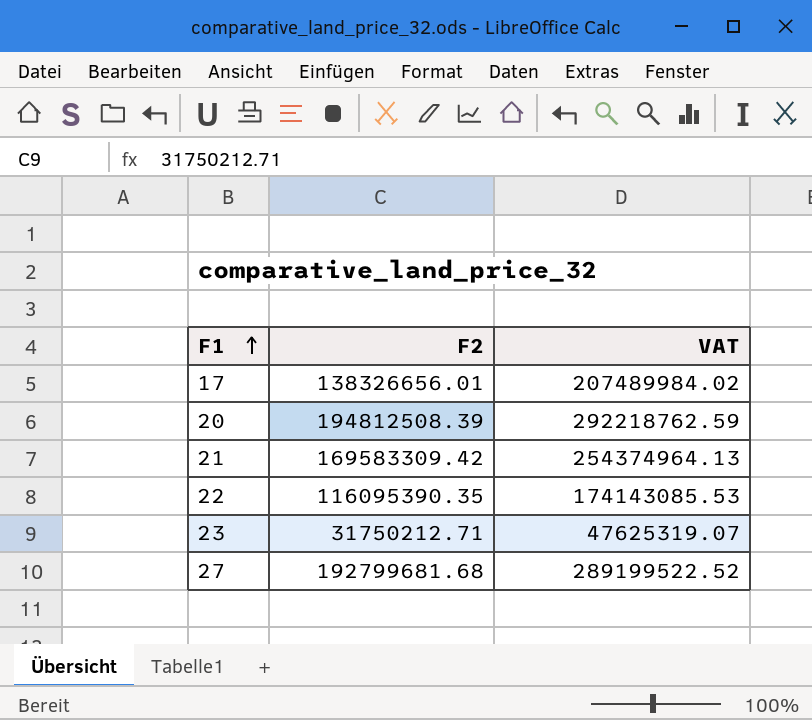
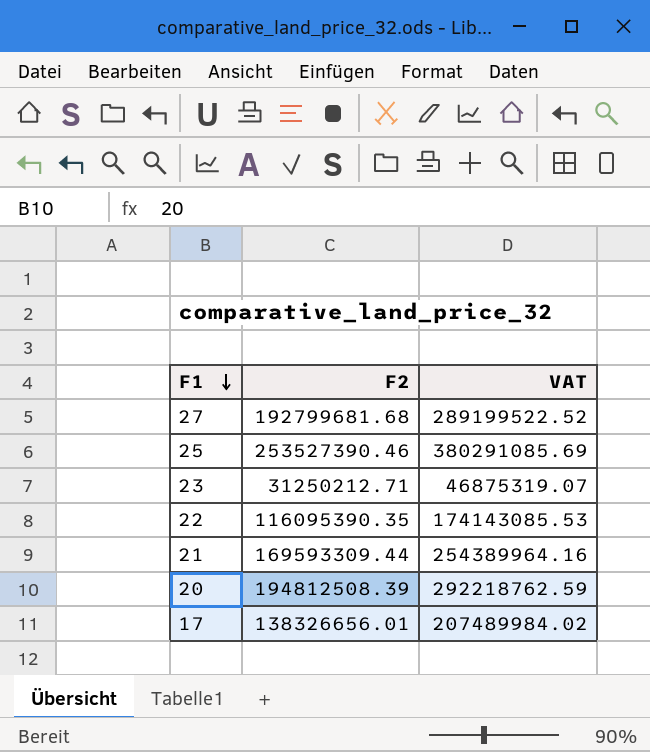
row order: F1 ascending -> F1 descending
row 25: none -> 253527390.46 | 380291085.69
23 | F2: 31750212.71 -> 31250212.71
23 | VAT: 47625319.07 -> 46875319.07
21 | F2: 169583309.42 -> 169593309.44
21 | VAT: 254374964.13 -> 254389964.16

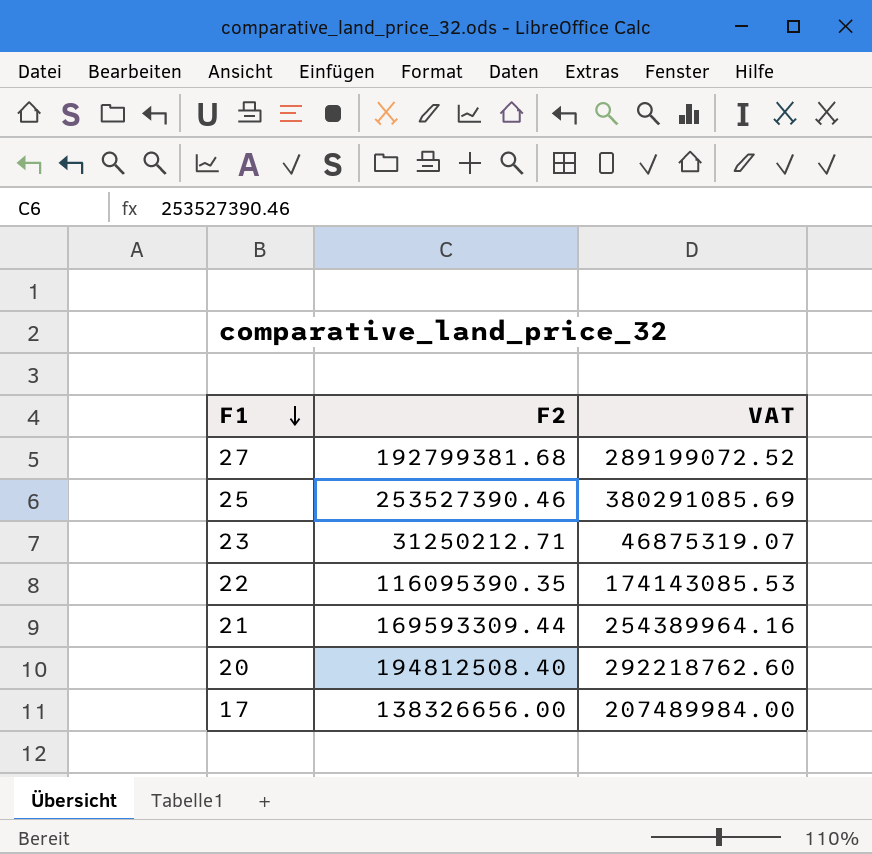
27 | F2: 192799681.68 -> 192799381.68
27 | VAT: 289199522.52 -> 289199072.52
20 | F2: 194812508.39 -> 194812508.40
20 | VAT: 292218762.59 -> 292218762.60
17 | F2: 138326656.01 -> 138326656.00
17 | VAT: 207489984.02 -> 207489984.00

